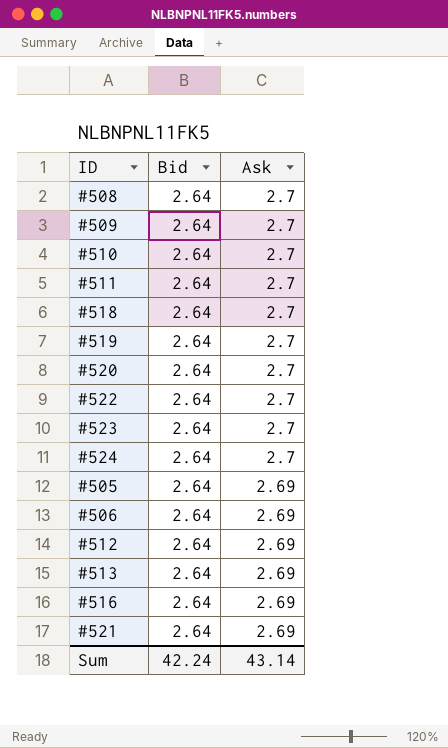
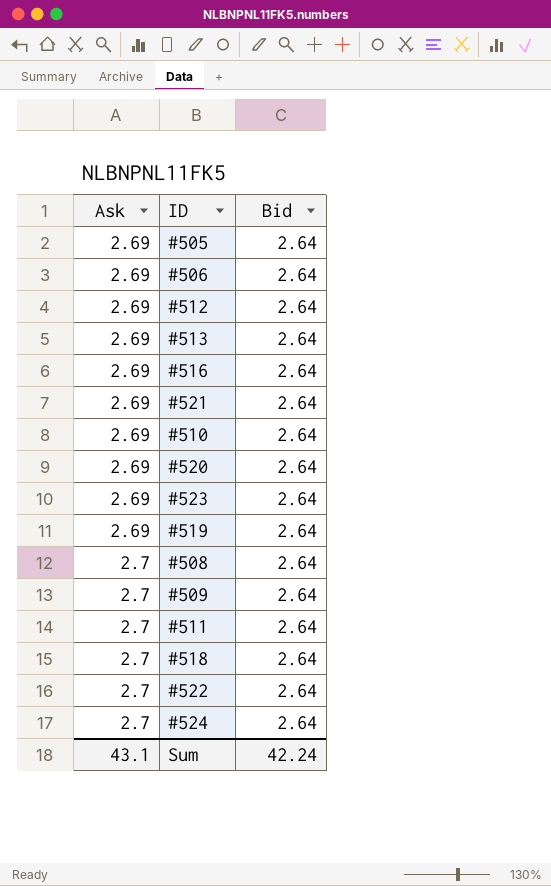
row order: Ask descending -> Ask ascending
column Ask | position: 3 -> 1
#510 | Ask: 2.7 -> 2.69
#520 | Ask: 2.7 -> 2.69
#523 | Ask: 2.7 -> 2.69
#519 | Ask: 2.7 -> 2.69
Sum | Ask: 43.14 -> 43.1

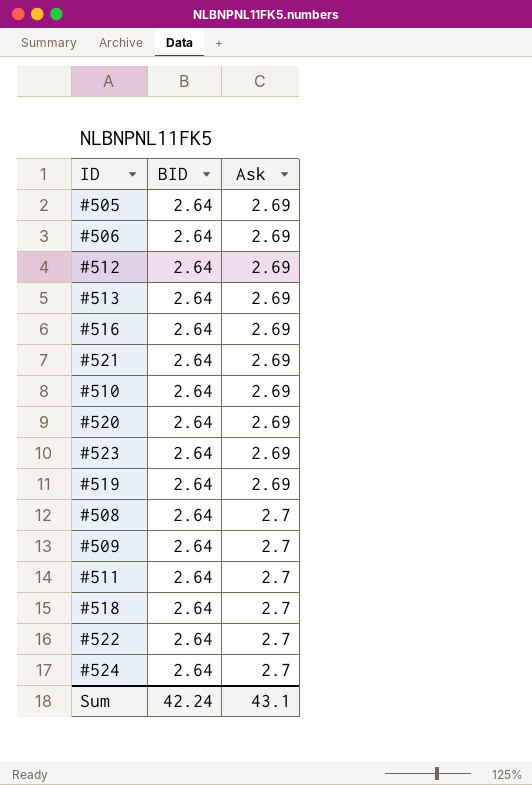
column name: Bid -> BID
column Ask | position: 1 -> 3

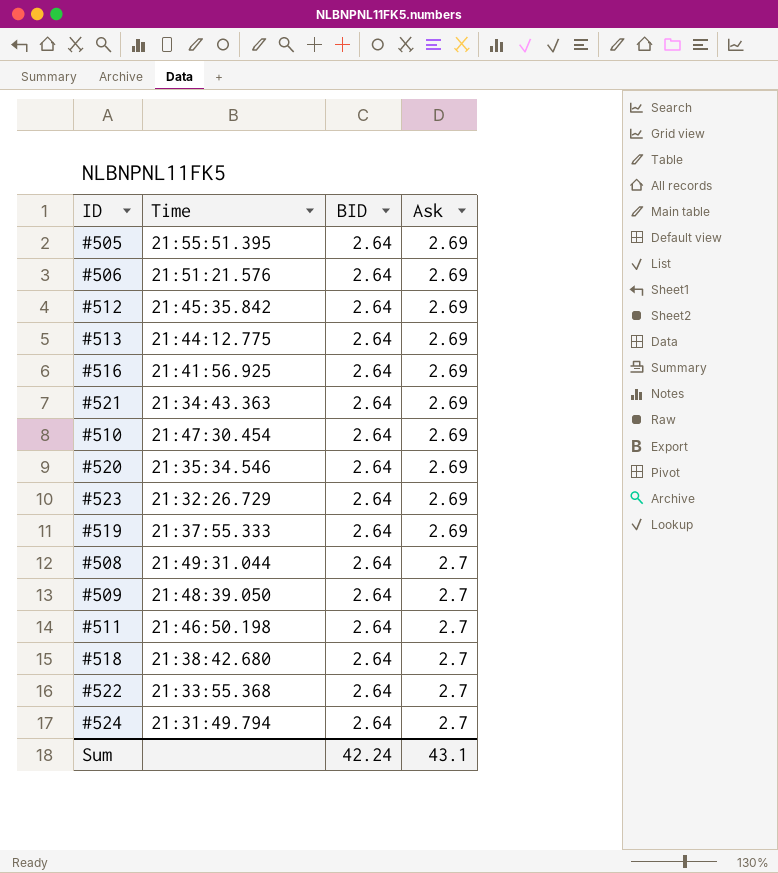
column Time | position: none -> 2

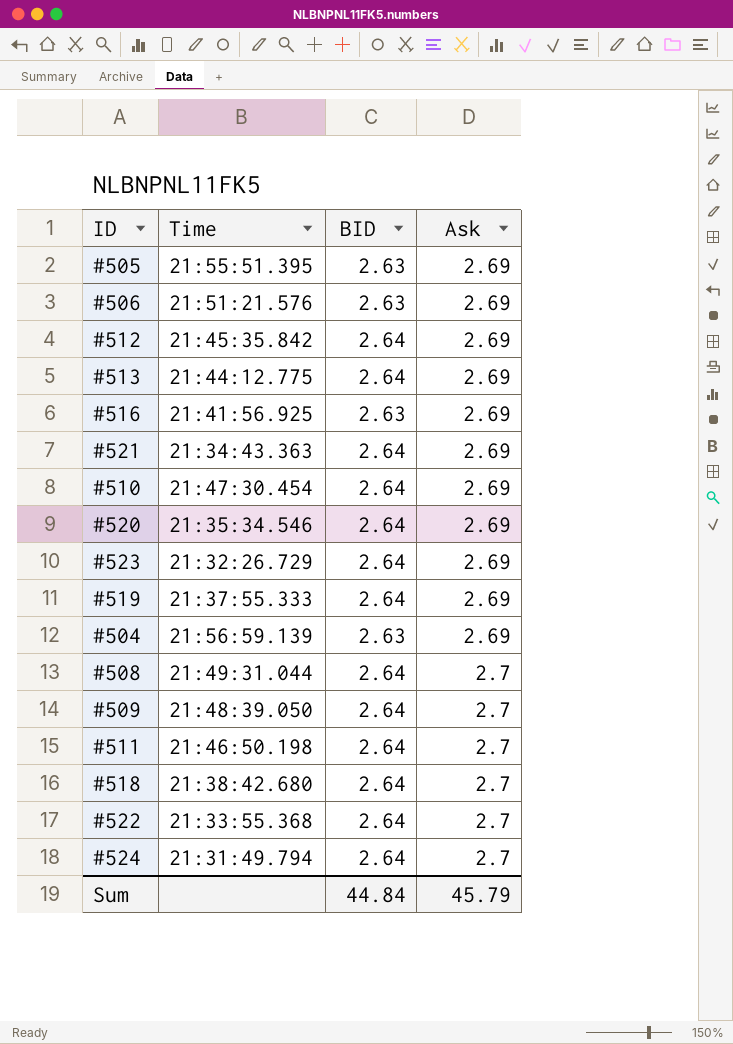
#505 | BID: 2.64 -> 2.63
#506 | BID: 2.64 -> 2.63
#516 | BID: 2.64 -> 2.63
row #504: none -> 21:56:59.139 | 2.63 | 2.69
Sum | BID: 42.24 -> 44.84
Sum | Ask: 43.1 -> 45.79

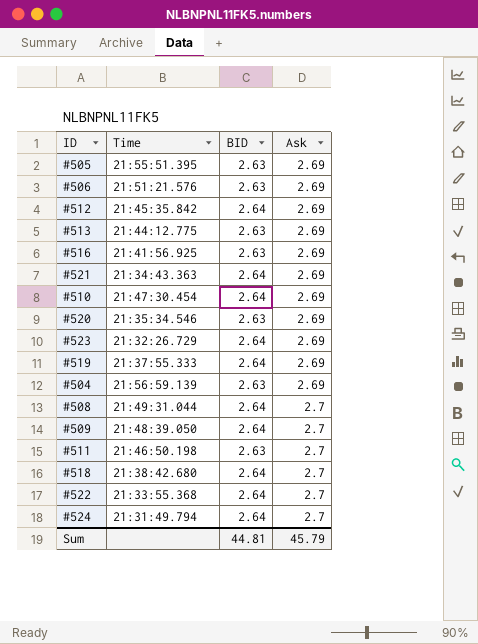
#513 | BID: 2.64 -> 2.63
#520 | BID: 2.64 -> 2.63
#511 | BID: 2.64 -> 2.63
Sum | BID: 44.84 -> 44.81

